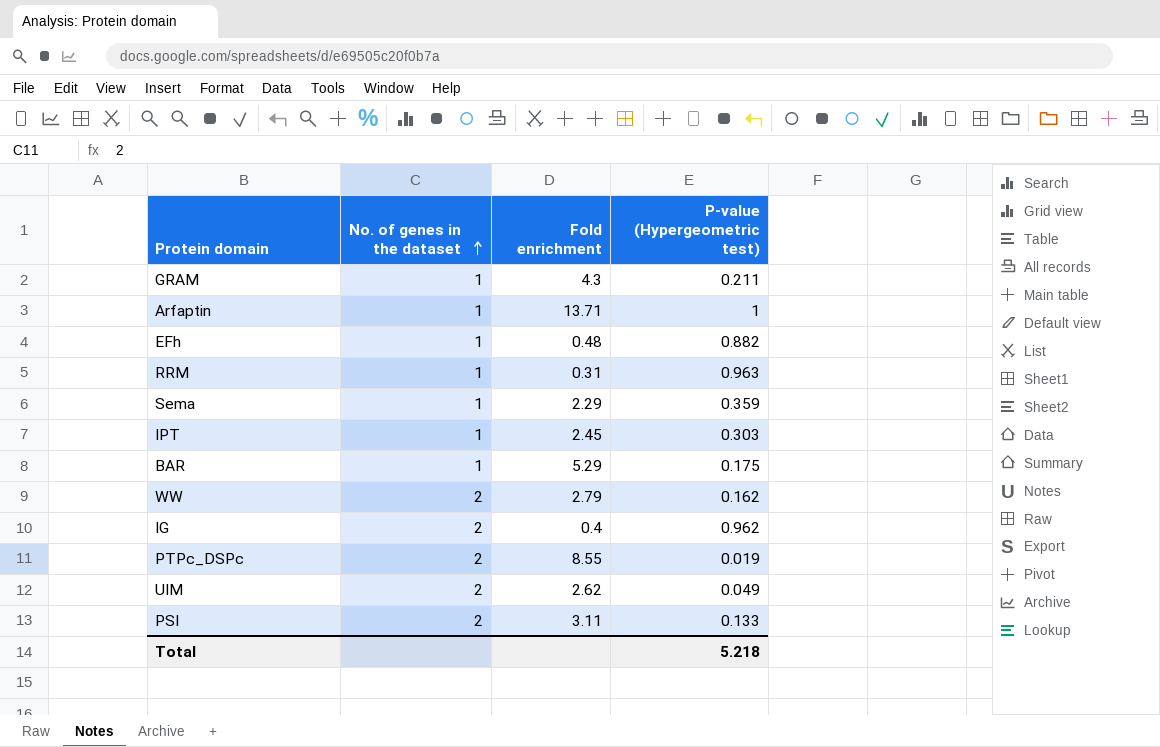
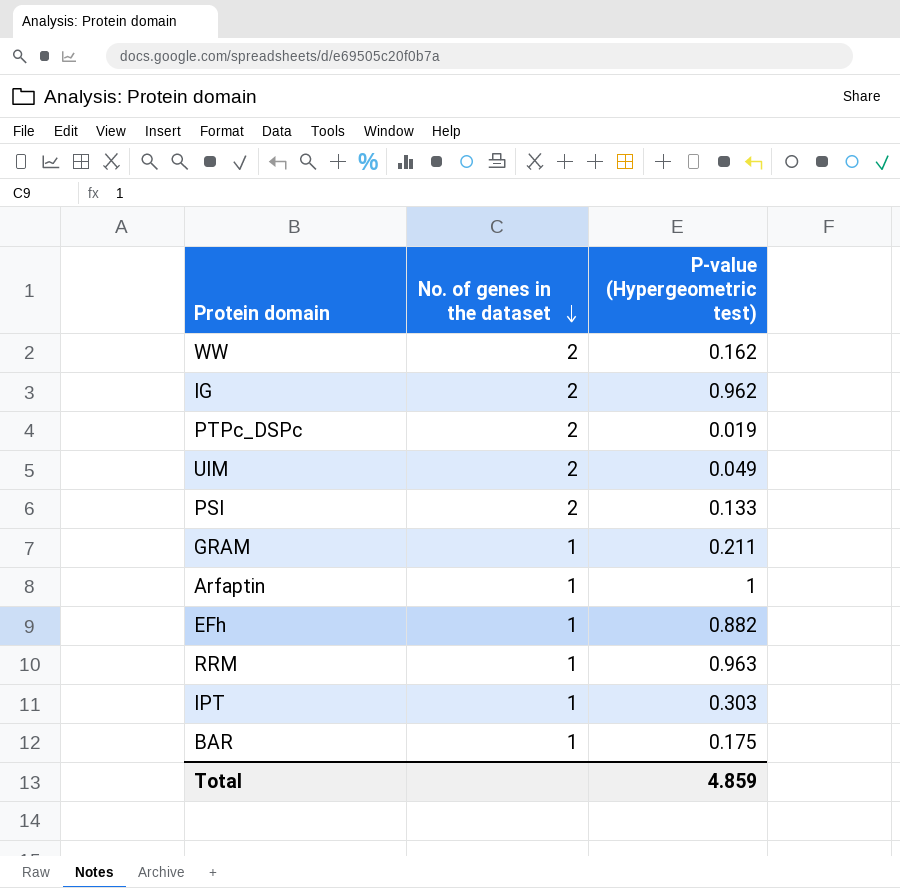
row order: No. of genes in the dataset ascending -> No. of genes in the dataset descending
column Fold enrichment | position: 3 -> none
row Sema: 1 | 2.29 | 0.359 -> none
Total | P-value (Hypergeometric test): 5.218 -> 4.859

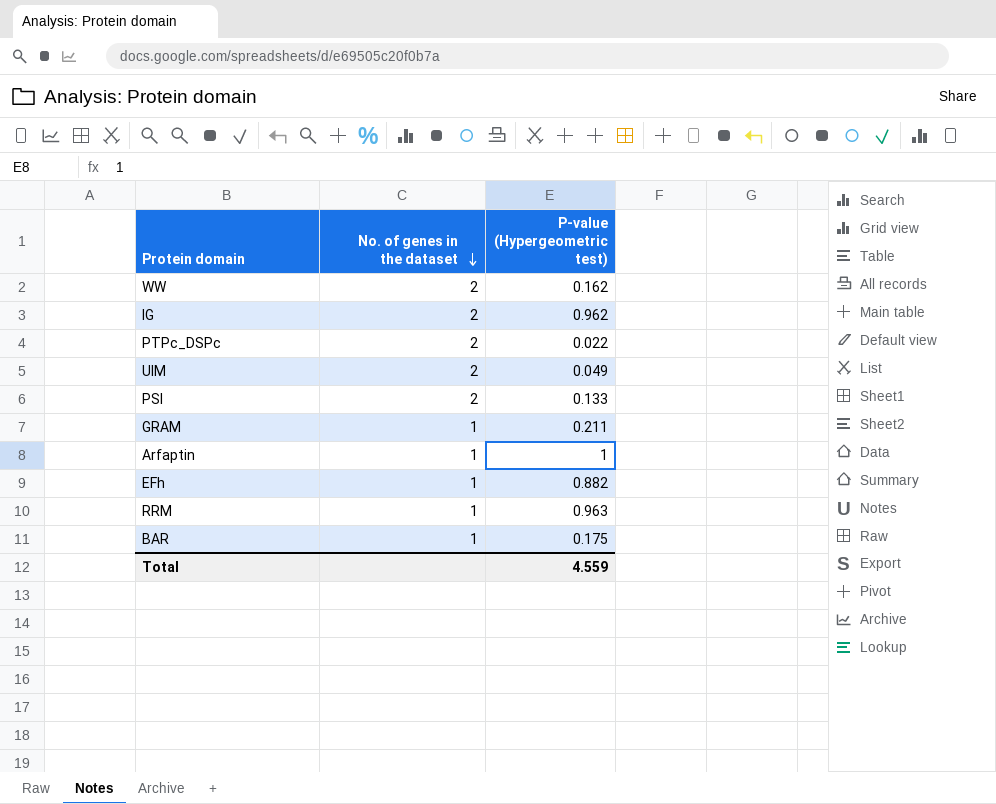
row IPT: 1 | 0.303 -> none
PTPc_DSPc | P-value (Hypergeometric test): 0.019 -> 0.022
Total | P-value (Hypergeometric test): 4.859 -> 4.559

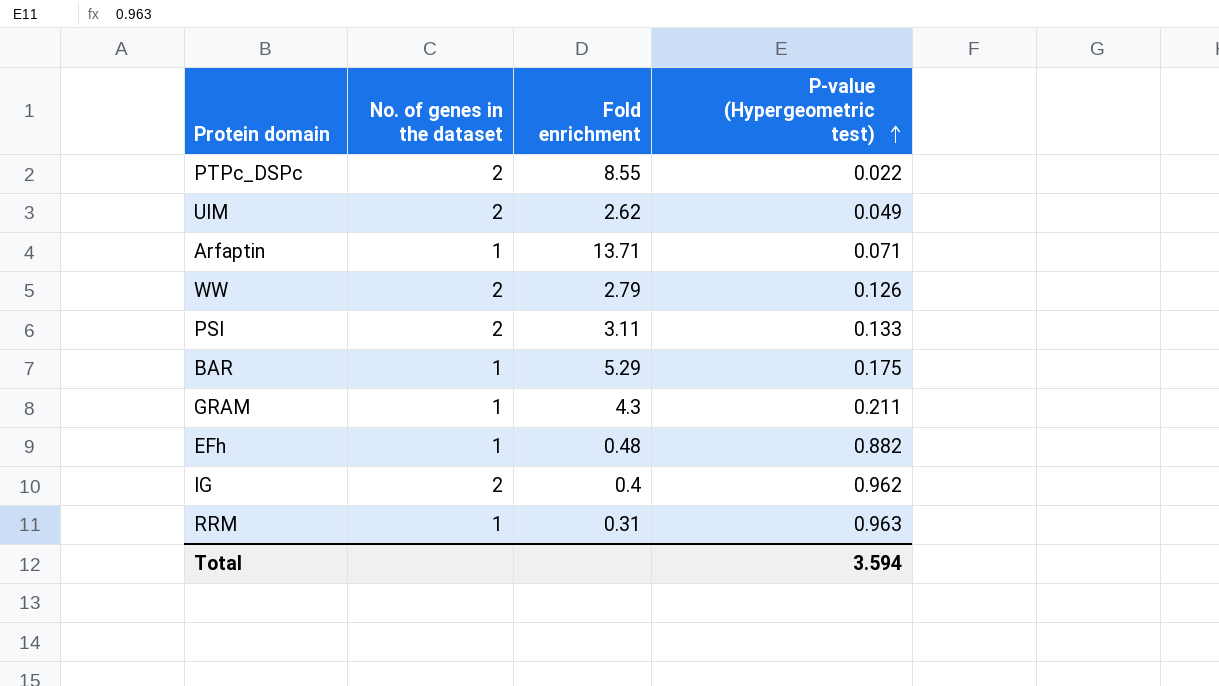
row order: No. of genes in the dataset descending -> P-value (Hypergeometric test) ascending
column Fold enrichment | position: none -> 3
Arfaptin | P-value (Hypergeometric test): 1 -> 0.071
WW | P-value (Hypergeometric test): 0.162 -> 0.126
Total | P-value (Hypergeometric test): 4.559 -> 3.594

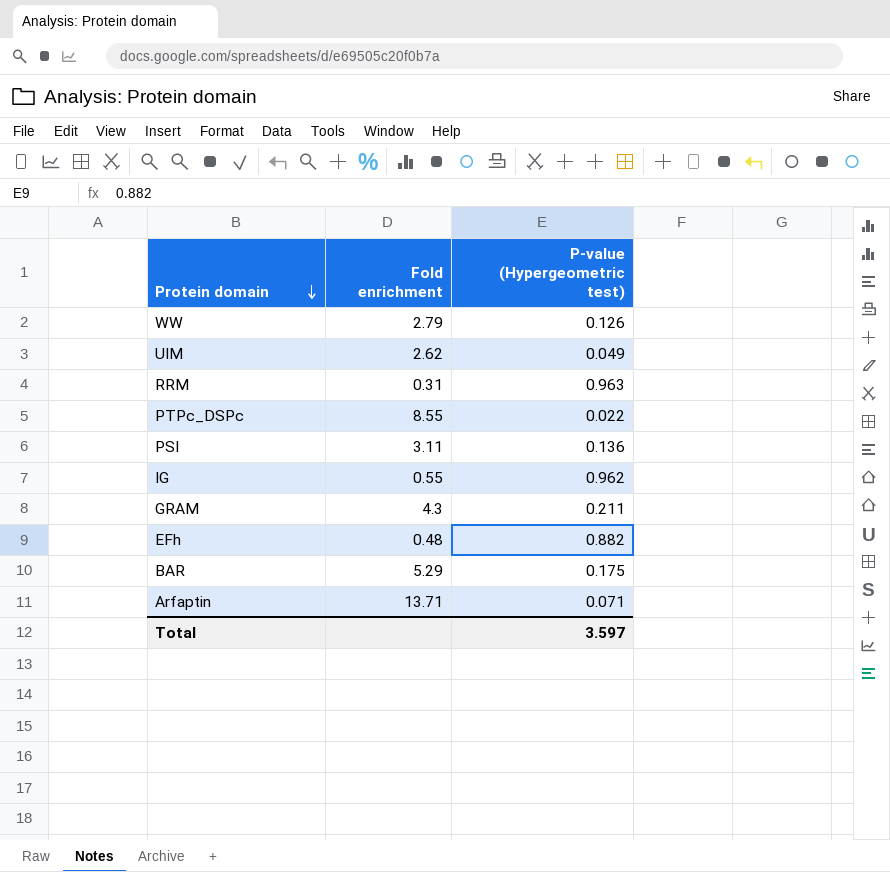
row order: P-value (Hypergeometric test) ascending -> Protein domain descending
column No. of genes in the dataset | position: 2 -> none
PSI | P-value (Hypergeometric test): 0.133 -> 0.136
IG | Fold enrichment: 0.4 -> 0.55
Total | P-value (Hypergeometric test): 3.594 -> 3.597

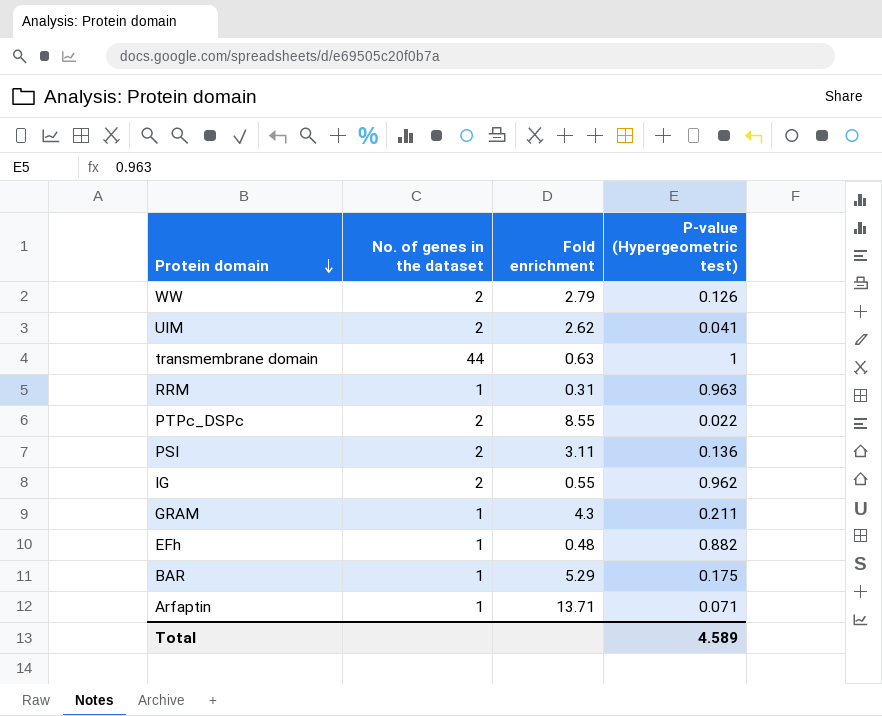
column No. of genes in the dataset | position: none -> 2
UIM | P-value (Hypergeometric test): 0.049 -> 0.041
row transmembrane domain: none -> 44 | 0.63 | 1
Total | P-value (Hypergeometric test): 3.597 -> 4.589

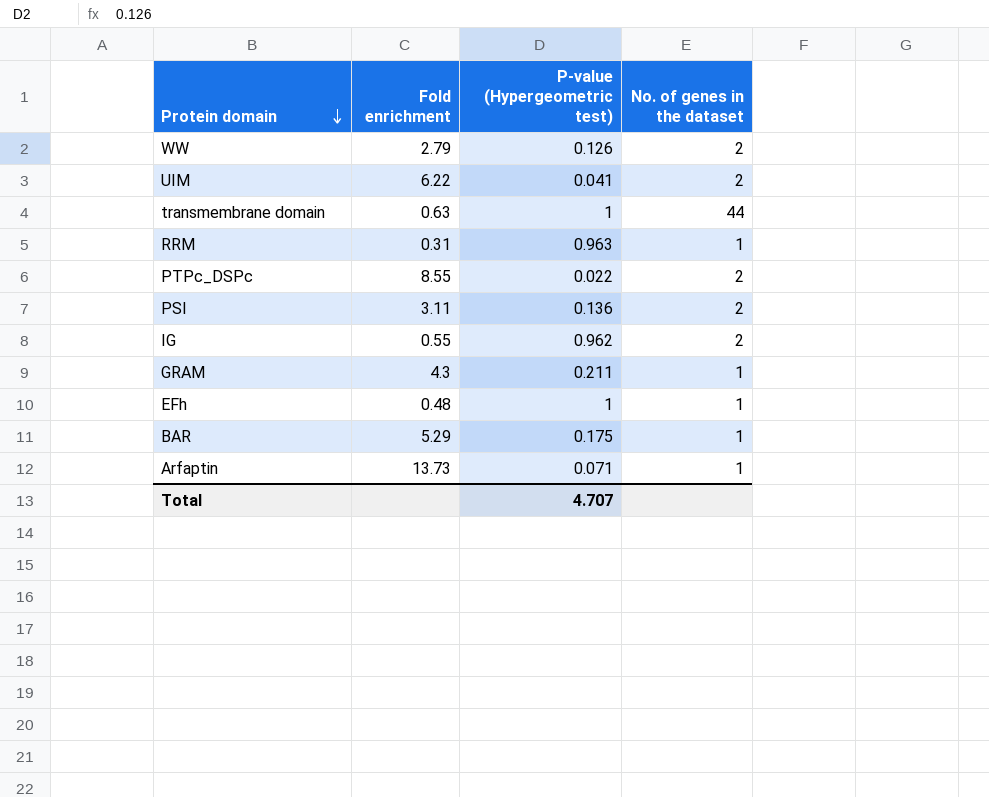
column No. of genes in the dataset | position: 2 -> 4
UIM | Fold enrichment: 2.62 -> 6.22
EFh | P-value (Hypergeometric test): 0.882 -> 1
Arfaptin | Fold enrichment: 13.71 -> 13.73
Total | P-value (Hypergeometric test): 4.589 -> 4.707

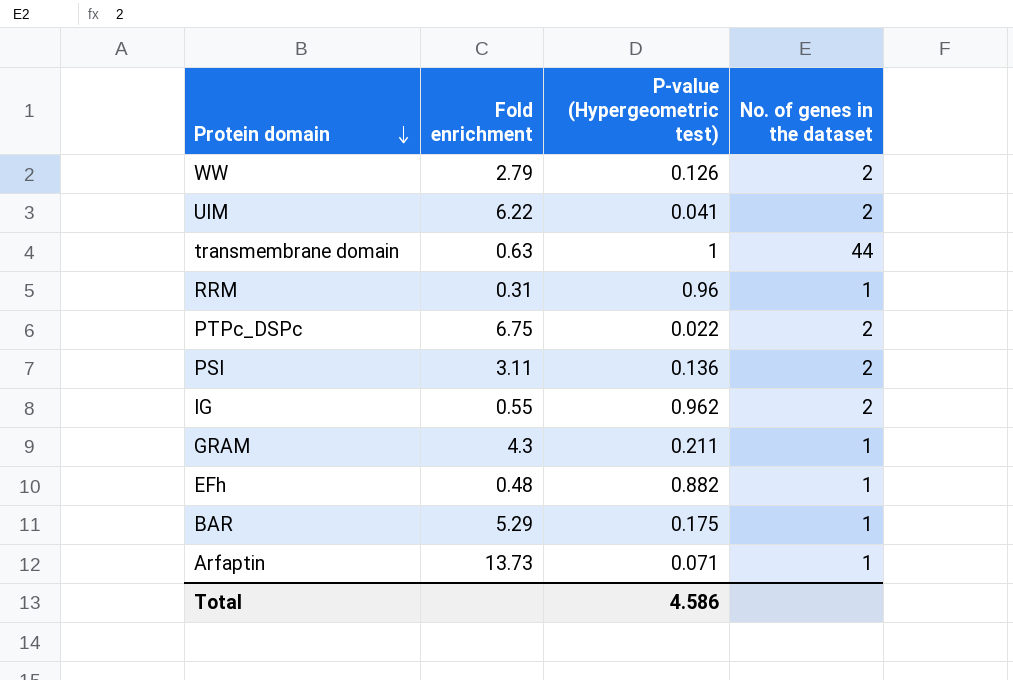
RRM | P-value (Hypergeometric test): 0.963 -> 0.96
PTPc_DSPc | Fold enrichment: 8.55 -> 6.75
EFh | P-value (Hypergeometric test): 1 -> 0.882
Total | P-value (Hypergeometric test): 4.707 -> 4.586

